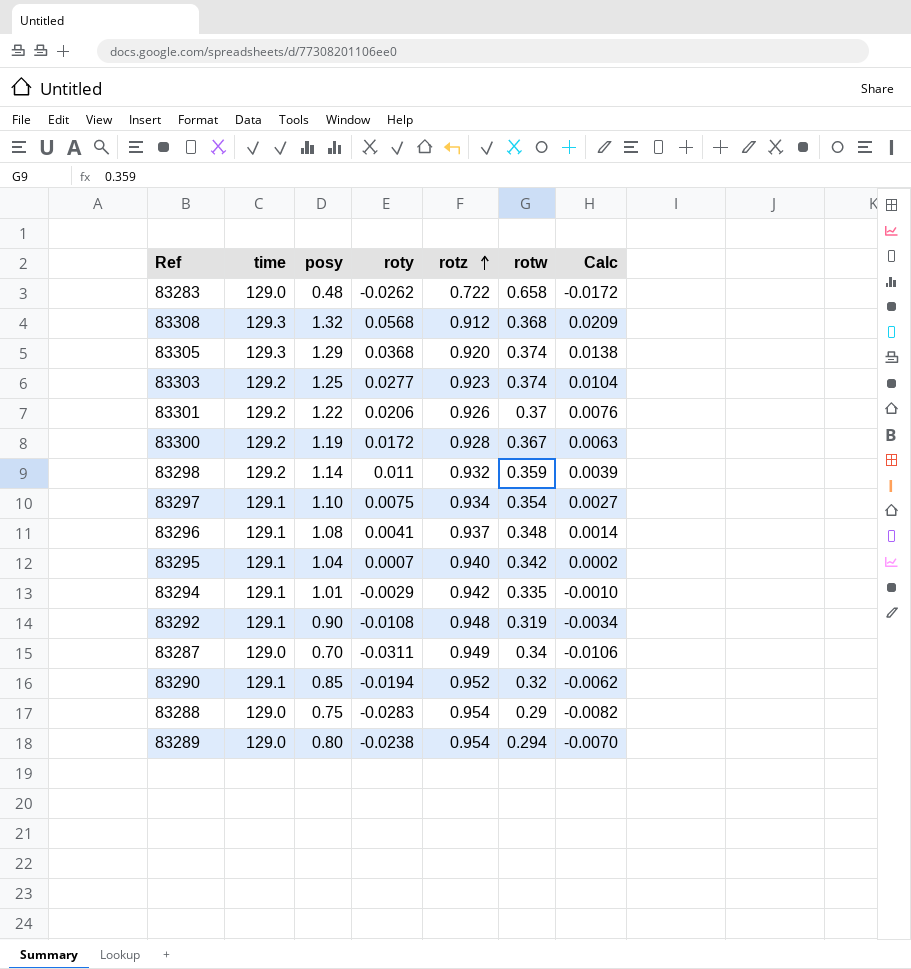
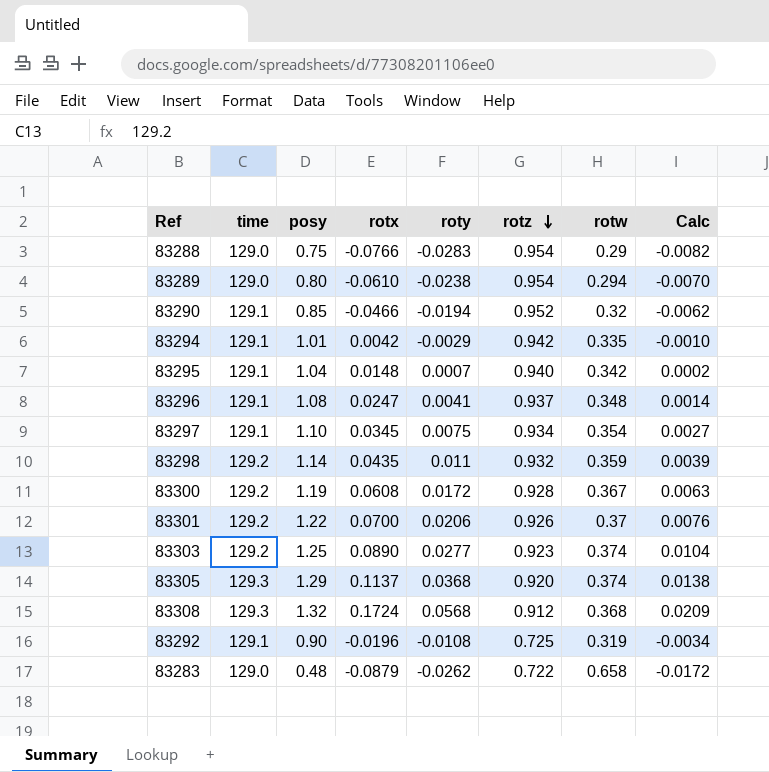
row order: rotz ascending -> rotz descending
column rotx | position: none -> 4
row 83287: 129.0 | 0.70 | -0.0311 | 0.949 | 0.34 | -0.0106 -> none
83292 | rotz: 0.948 -> 0.725

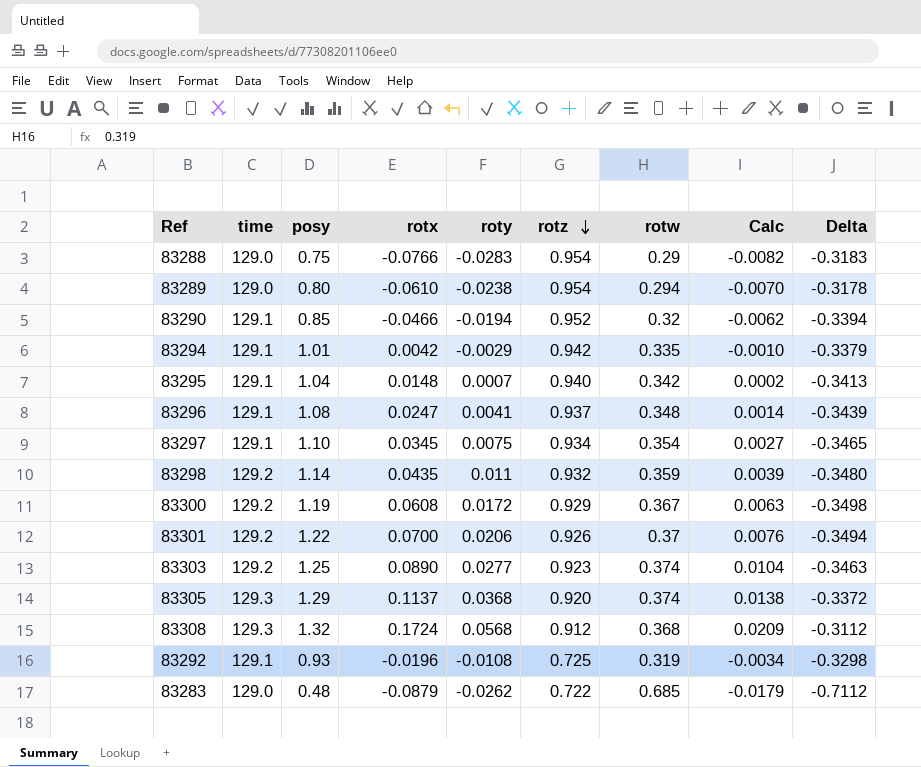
column Delta | formula: none -> [roty] - [rotw]
83300 | rotz: 0.928 -> 0.929
83292 | posy: 0.90 -> 0.93
83283 | rotw: 0.658 -> 0.685
83283 | Calc: -0.0172 -> -0.0179

